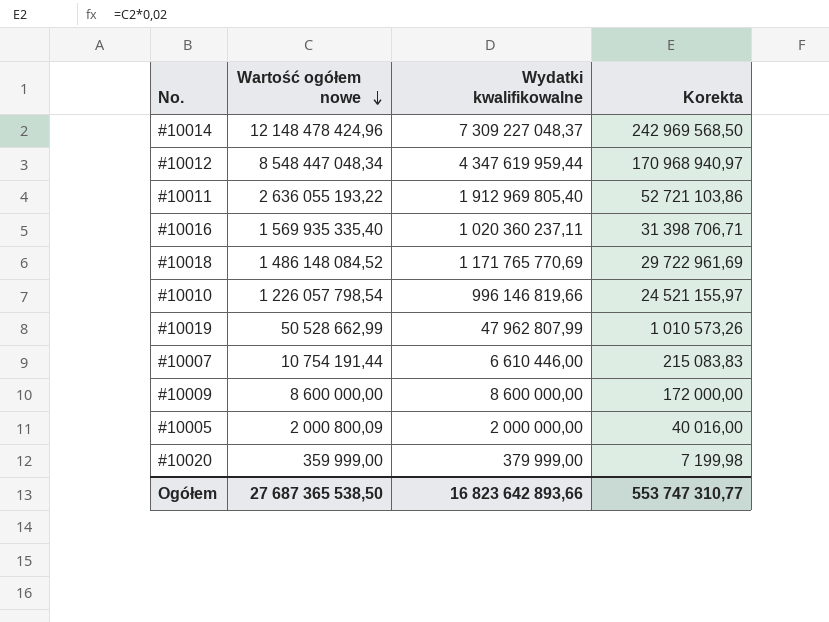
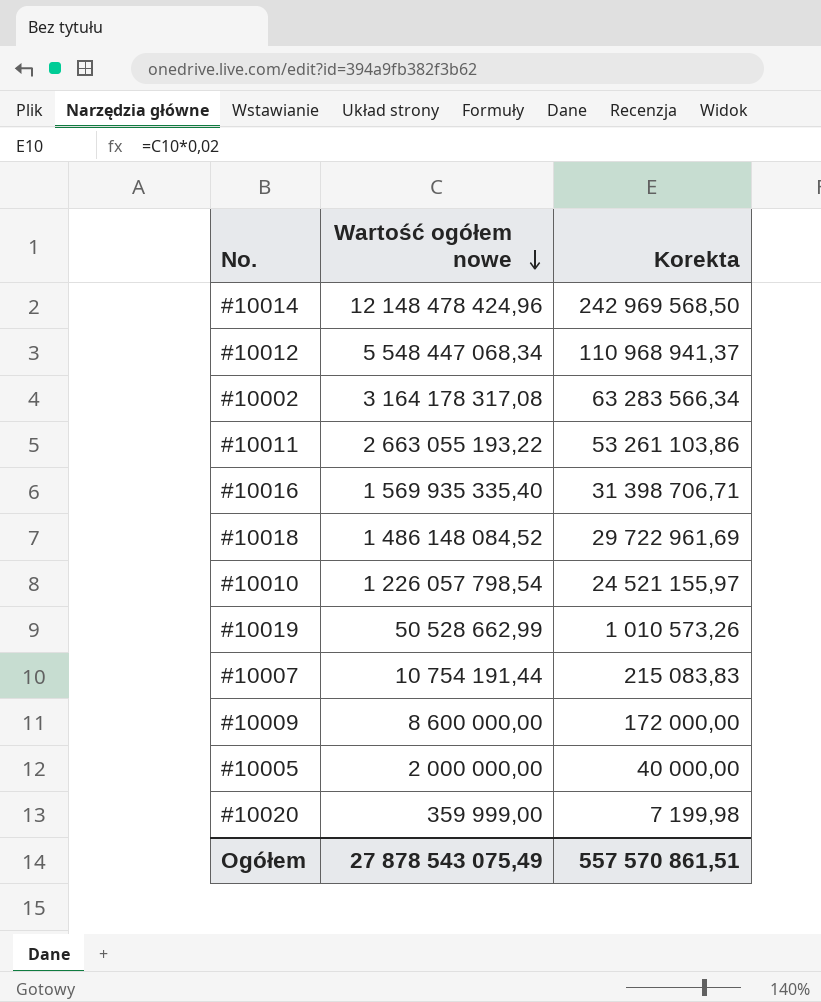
column Wydatki kwalifikowalne | position: 3 -> none
#10012 | Wartość ogółem nowe: 8 548 447 048,34 -> 5 548 447 068,34
#10012 | Korekta: 170 968 940,97 -> 110 968 941,37
row #10002: none -> 3 164 178 317,08 | 63 283 566,34
#10011 | Wartość ogółem nowe: 2 636 055 193,22 -> 2 663 055 193,22
#10011 | Korekta: 52 721 103,86 -> 53 261 103,86
#10005 | Wartość ogółem nowe: 2 000 800,09 -> 2 000 000,00
#10005 | Korekta: 40 016,00 -> 40 000,00
Ogółem | Wartość ogółem nowe: 27 687 365 538,50 -> 27 878 543 075,49
Ogółem | Korekta: 553 747 310,77 -> 557 570 861,51

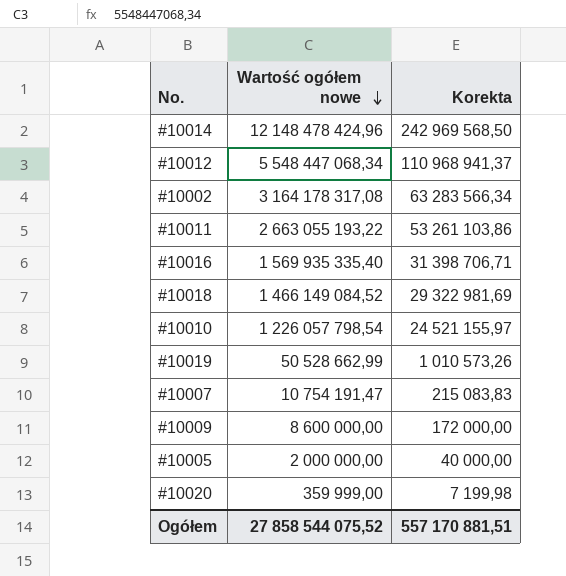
#10018 | Wartość ogółem nowe: 1 486 148 084,52 -> 1 466 149 084,52
#10018 | Korekta: 29 722 961,69 -> 29 322 981,69
#10007 | Wartość ogółem nowe: 10 754 191,44 -> 10 754 191,47
Ogółem | Wartość ogółem nowe: 27 878 543 075,49 -> 27 858 544 075,52
Ogółem | Korekta: 557 570 861,51 -> 557 170 881,51

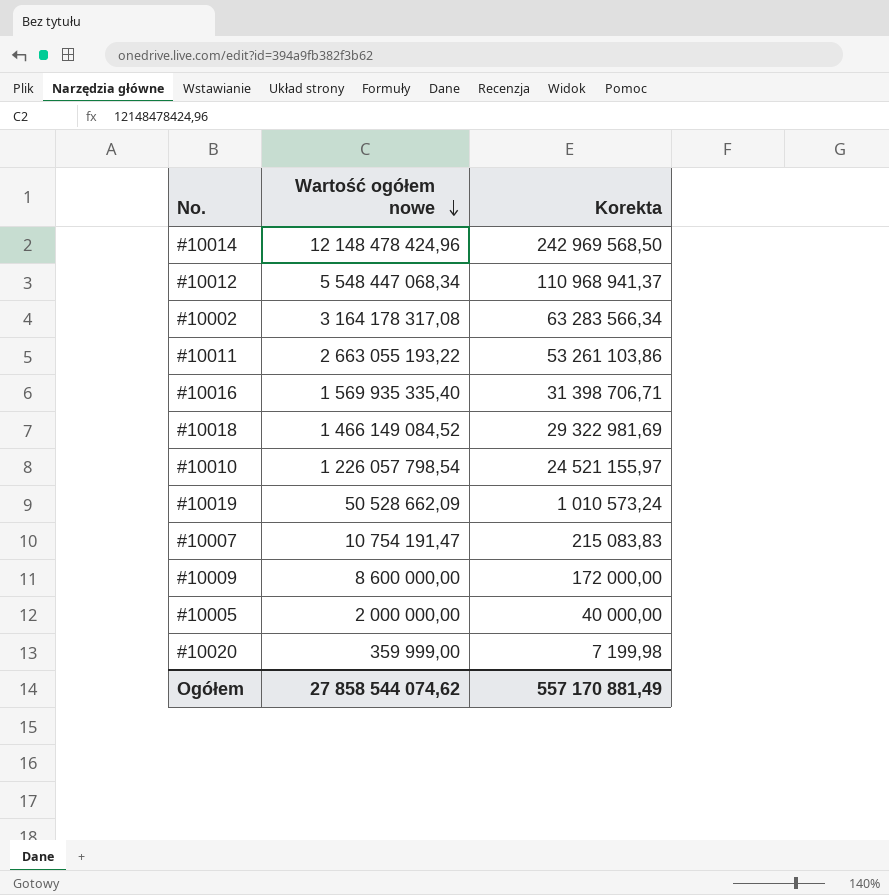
#10019 | Wartość ogółem nowe: 50 528 662,99 -> 50 528 662,09
#10019 | Korekta: 1 010 573,26 -> 1 010 573,24
Ogółem | Wartość ogółem nowe: 27 858 544 075,52 -> 27 858 544 074,62
Ogółem | Korekta: 557 170 881,51 -> 557 170 881,49

